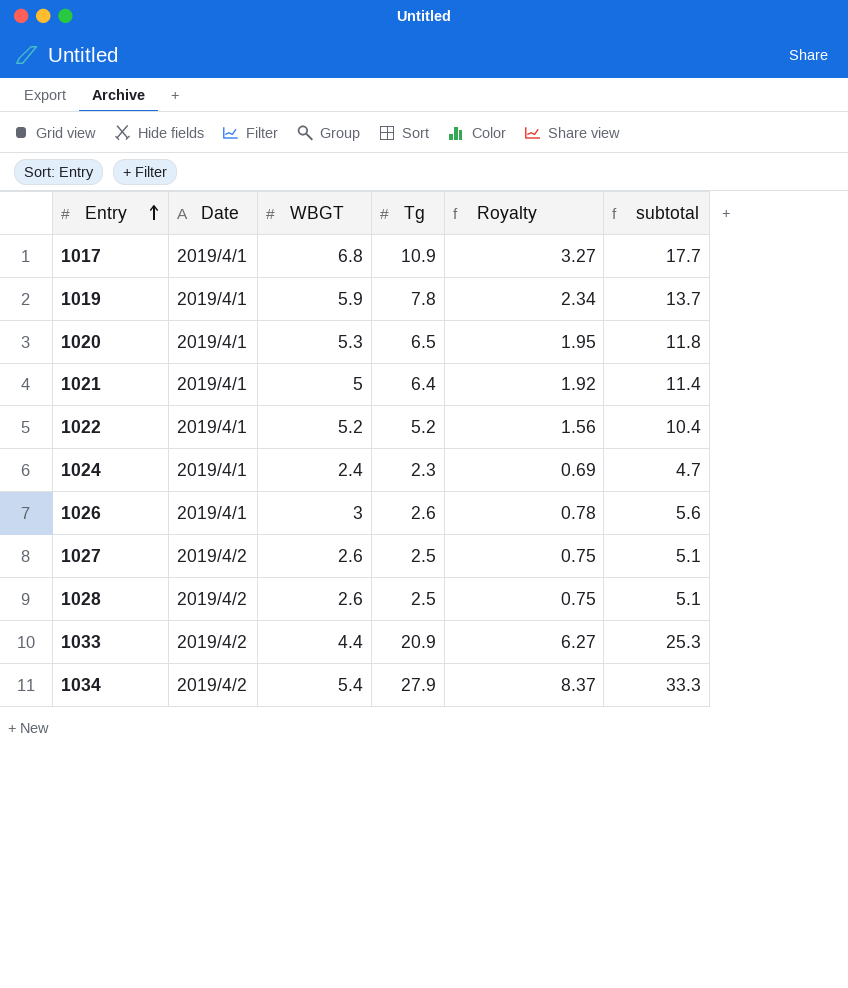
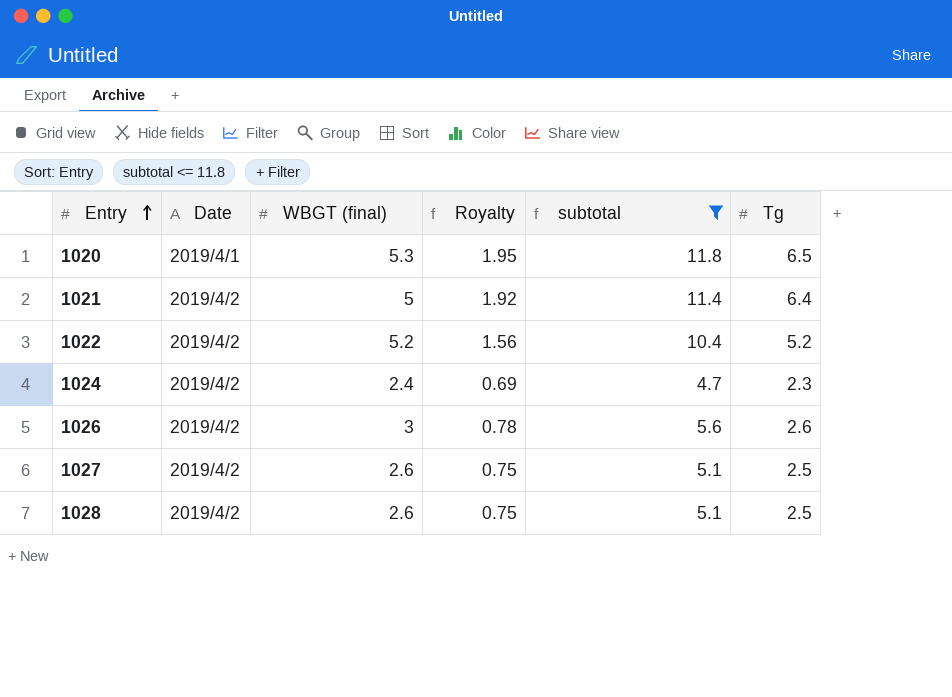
filter: none -> subtotal <= 11.8
column name: WBGT -> WBGT (final)
column Tg | position: 4 -> 6
1021 | Date: 2019/4/1 -> 2019/4/2
1022 | Date: 2019/4/1 -> 2019/4/2
1024 | Date: 2019/4/1 -> 2019/4/2
1026 | Date: 2019/4/1 -> 2019/4/2

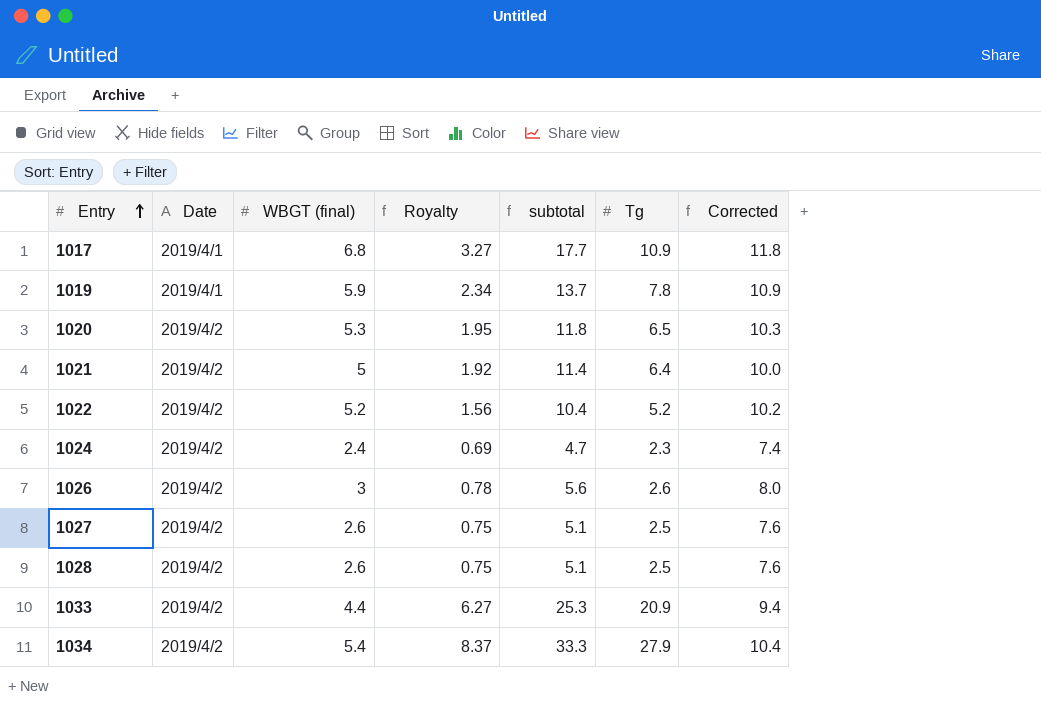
filter: subtotal <= 11.8 -> none
column Corrected | formula: none -> [WBGT (final)] + 5
1020 | Date: 2019/4/1 -> 2019/4/2

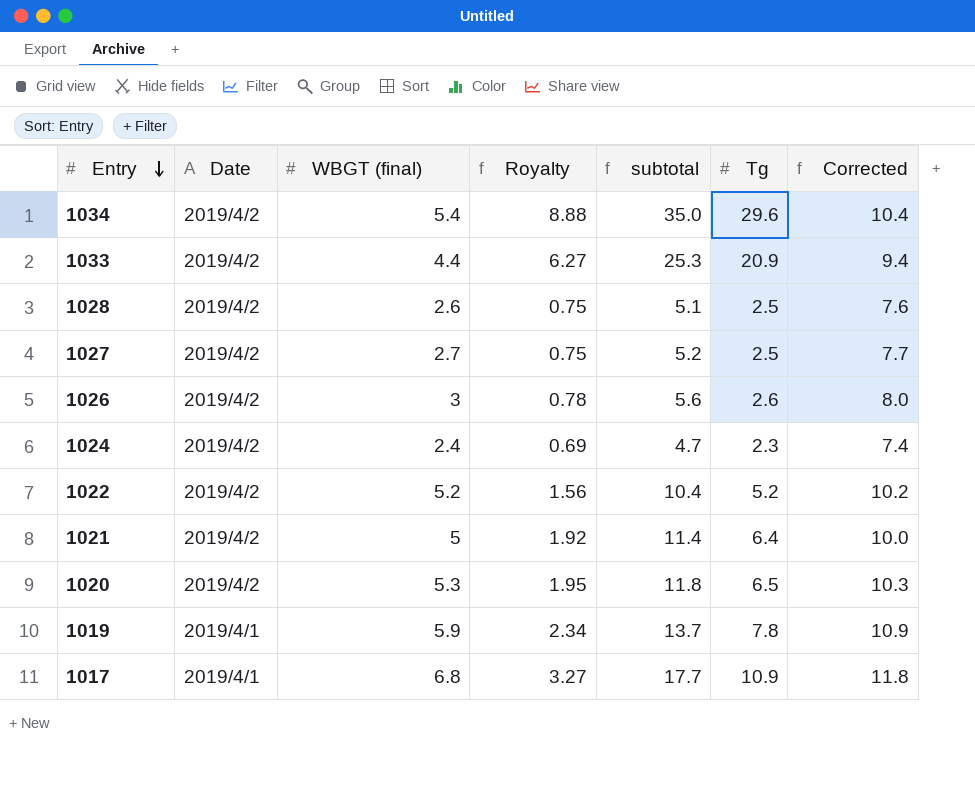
row order: Entry ascending -> Entry descending
1034 | Royalty: 8.37 -> 8.88
1034 | subtotal: 33.3 -> 35.0
1034 | Tg: 27.9 -> 29.6
1027 | WBGT (final): 2.6 -> 2.7
1027 | subtotal: 5.1 -> 5.2
1027 | Corrected: 7.6 -> 7.7

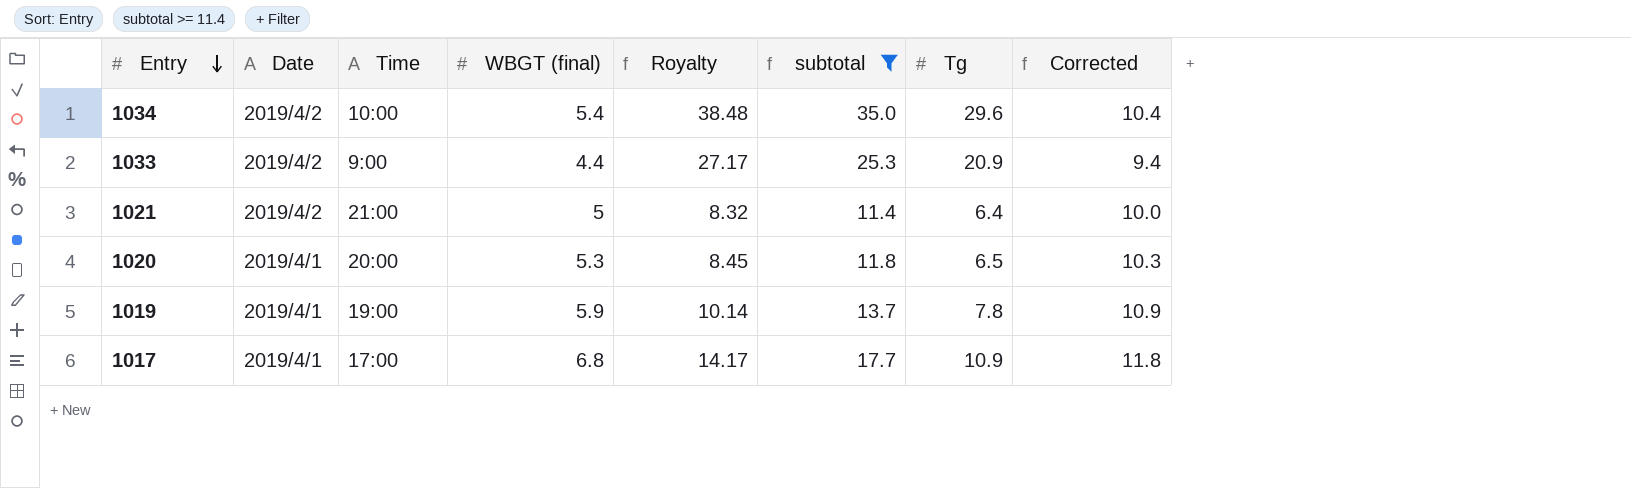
filter: none -> subtotal >= 11.4
column Time | position: none -> 3
column Royalty | formula: [Tg] * 0.3 -> [Tg] * 1.3
1020 | Date: 2019/4/2 -> 2019/4/1

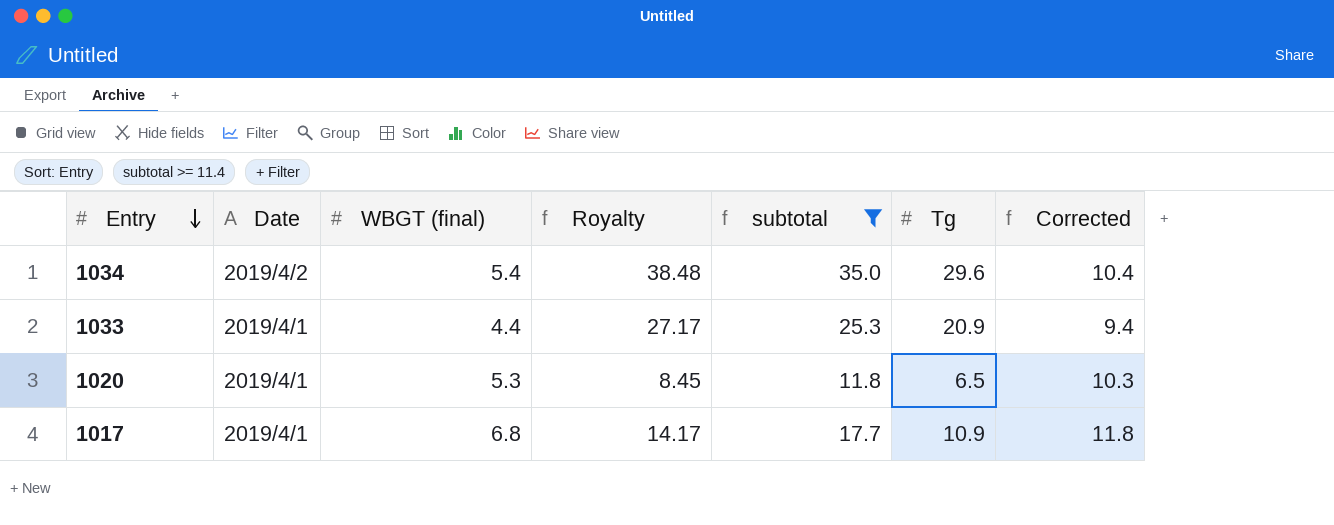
column Time | position: 3 -> none
row 1021: 2019/4/2 | 21:00 | 5 | 8.32 | 11.4 | 6.4 | 10.0 -> none
row 1019: 2019/4/1 | 19:00 | 5.9 | 10.14 | 13.7 | 7.8 | 10.9 -> none
1033 | Date: 2019/4/2 -> 2019/4/1

